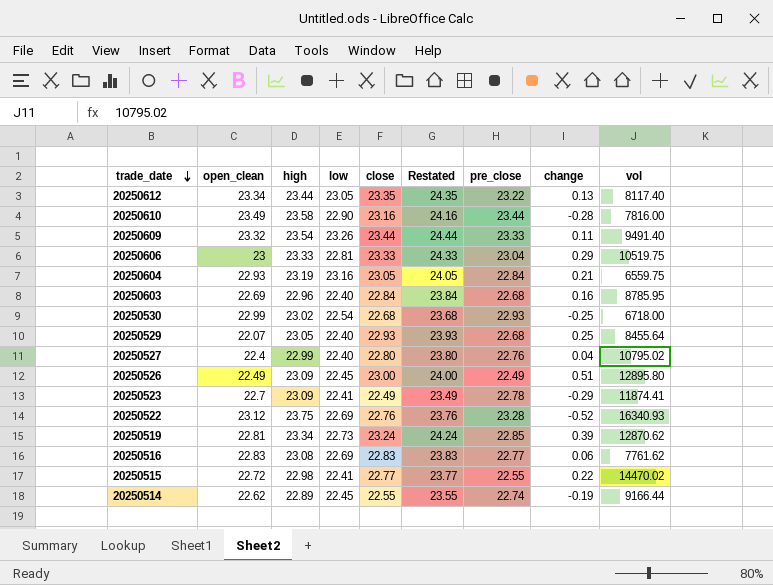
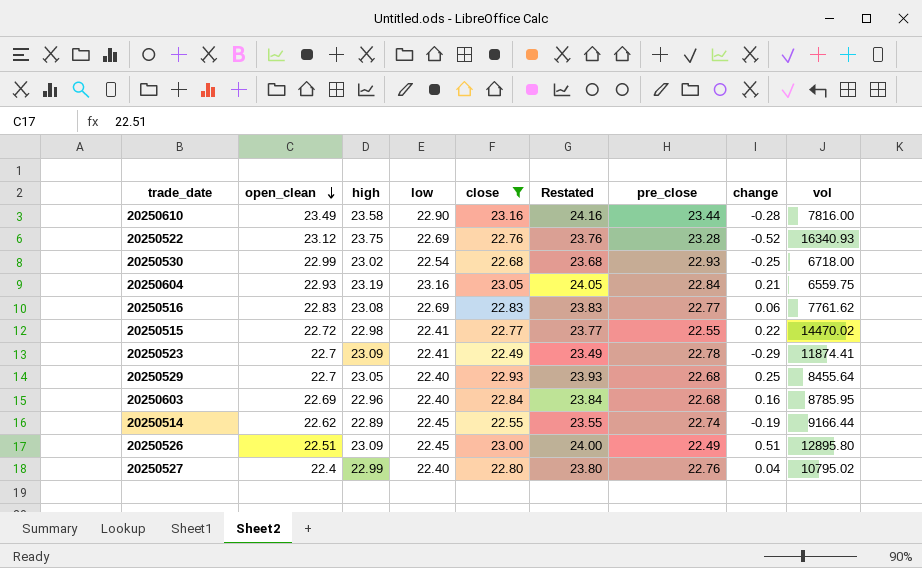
filter: none -> close <= 23.16
row order: trade_date descending -> open_clean descending
20250529 | open_clean: 22.07 -> 22.7
20250526 | open_clean: 22.49 -> 22.51

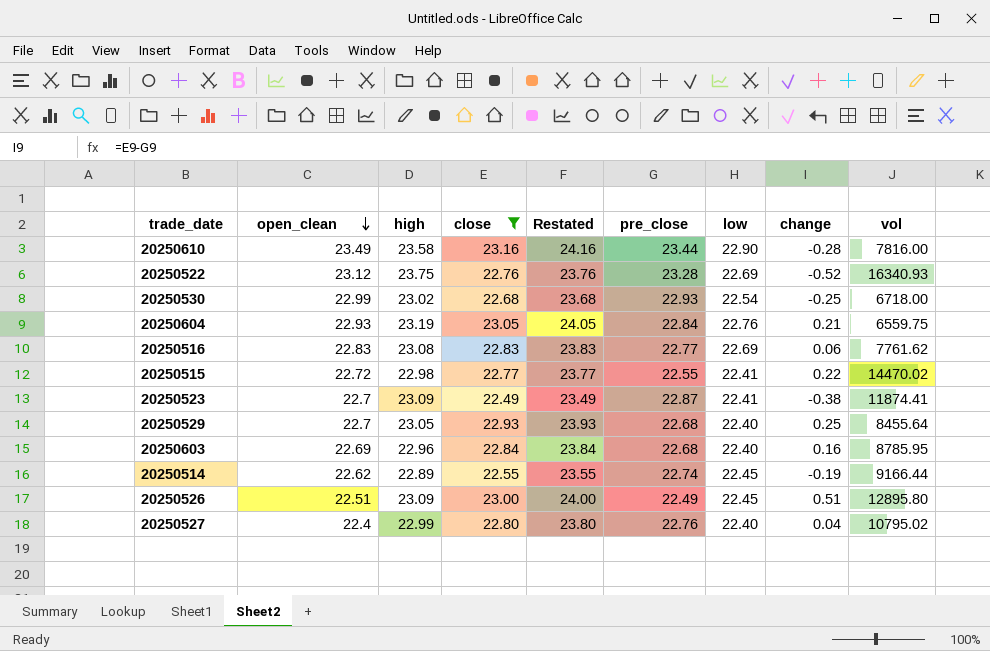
column low | position: 4 -> 7
20250604 | low: 23.16 -> 22.76
20250523 | pre_close: 22.78 -> 22.87
20250523 | change: -0.29 -> -0.38

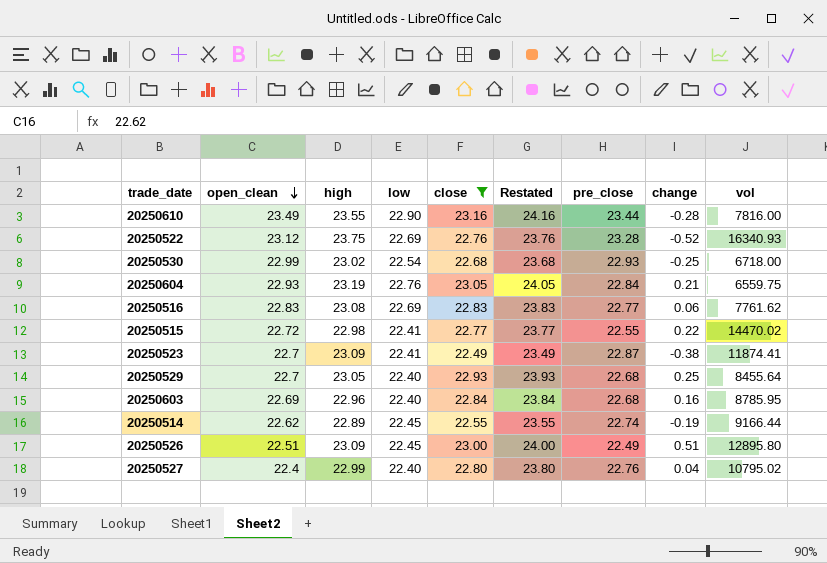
column low | position: 7 -> 4
20250610 | high: 23.58 -> 23.55

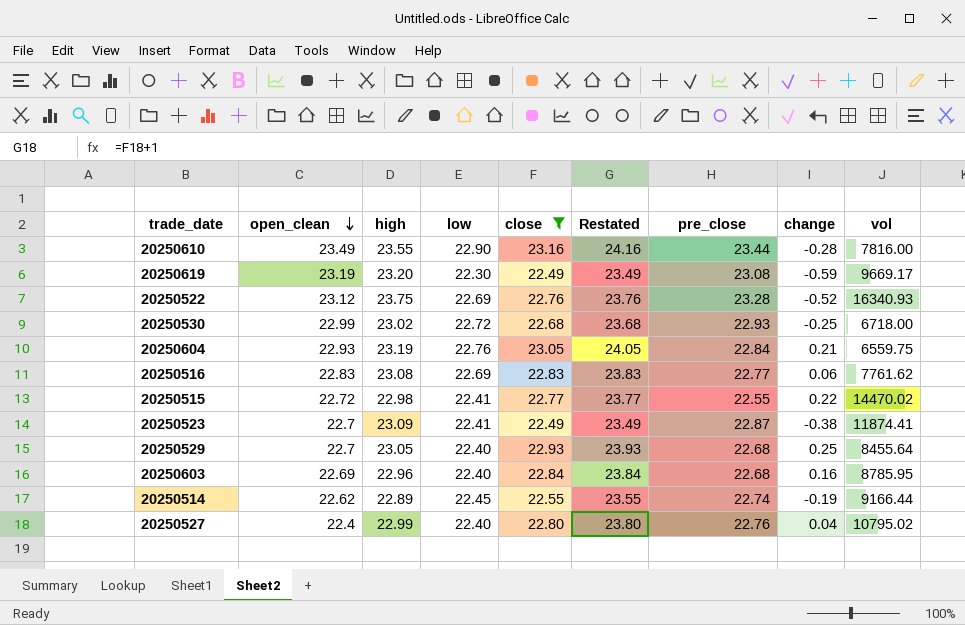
row 20250526: 22.51 | 23.09 | 22.45 | 23.00 | 24.00 | 22.49 | 0.51 | 12895.80 -> none
row 20250619: none -> 23.19 | 23.20 | 22.30 | 22.49 | 23.49 | 23.08 | -0.59 | 9669.17
20250530 | low: 22.54 -> 22.72

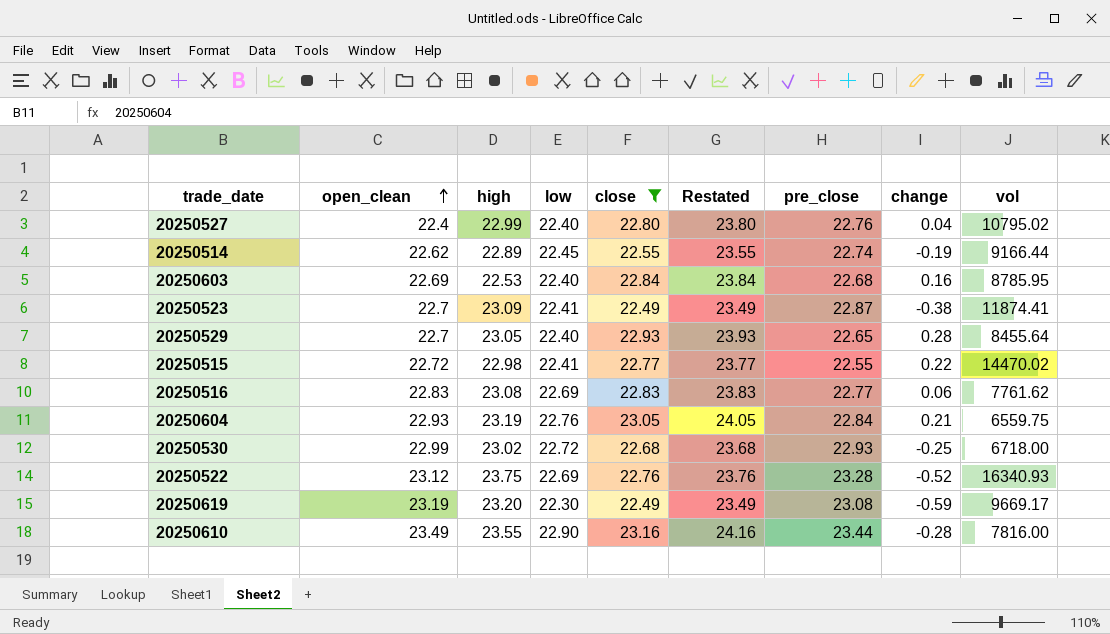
row order: open_clean descending -> open_clean ascending
20250603 | high: 22.96 -> 22.53
20250529 | pre_close: 22.68 -> 22.65
20250529 | change: 0.25 -> 0.28

